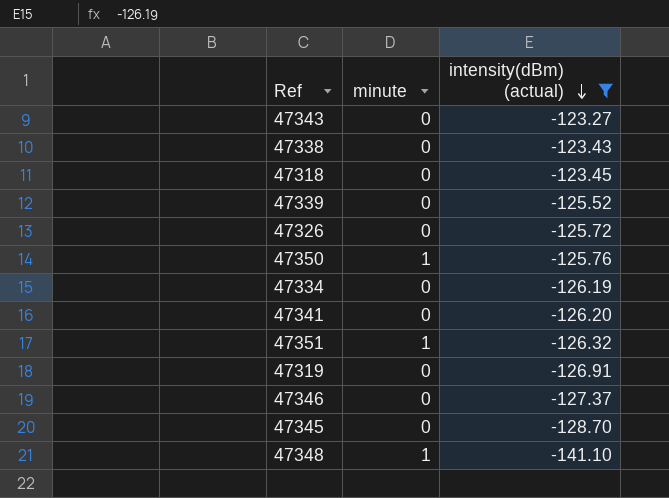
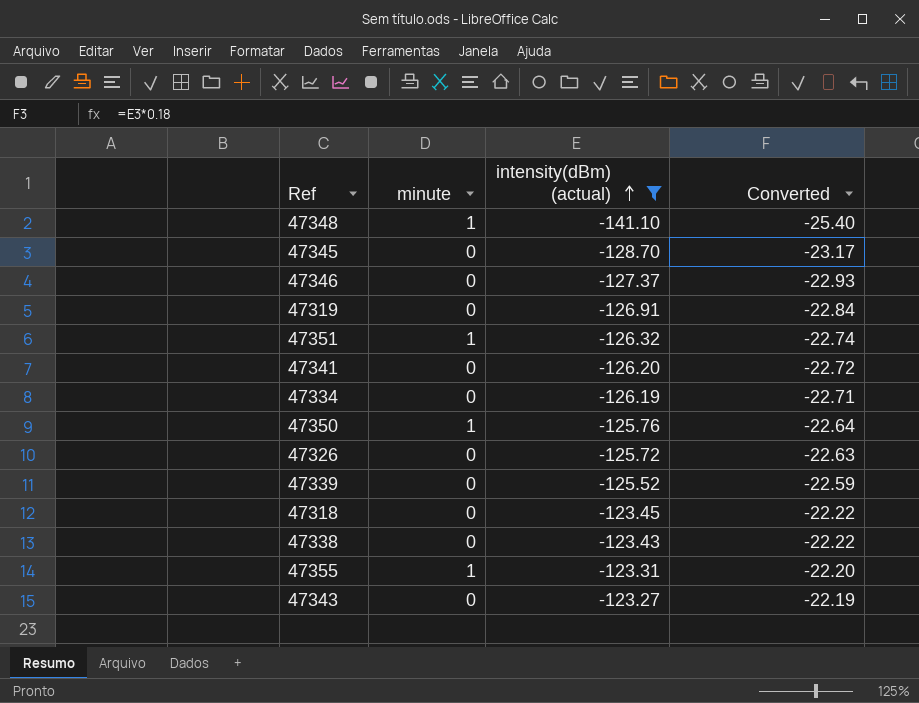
row order: intensity(dBm) (actual) descending -> intensity(dBm) (actual) ascending
column Converted | formula: none -> [intensity(dBm) (actual)] * 0.18
row 47355: none -> 1 | -123.31 | -22.20

